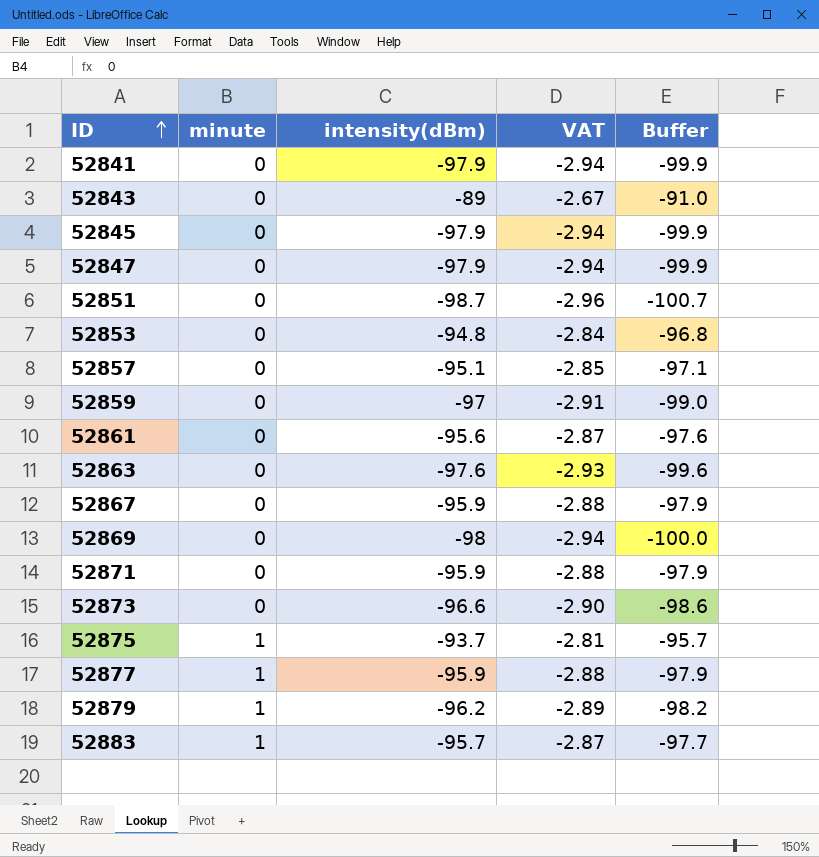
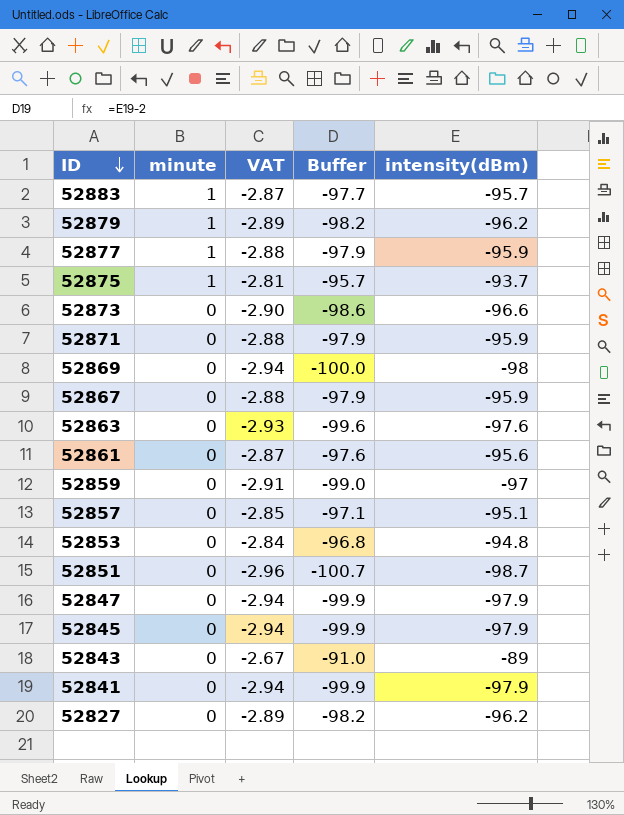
row order: ID ascending -> ID descending
column intensity(dBm) | position: 3 -> 5
row 52827: none -> 0 | -2.89 | -98.2 | -96.2

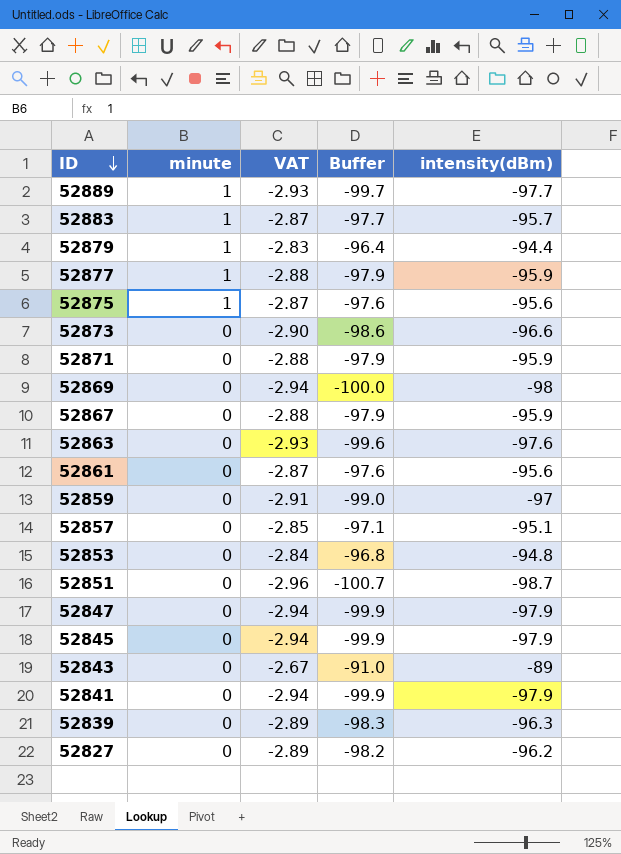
row 52889: none -> 1 | -2.93 | -99.7 | -97.7
52879 | VAT: -2.89 -> -2.83
52879 | Buffer: -98.2 -> -96.4
52879 | intensity(dBm): -96.2 -> -94.4
52875 | VAT: -2.81 -> -2.87
52875 | Buffer: -95.7 -> -97.6
52875 | intensity(dBm): -93.7 -> -95.6
row 52839: none -> 0 | -2.89 | -98.3 | -96.3

